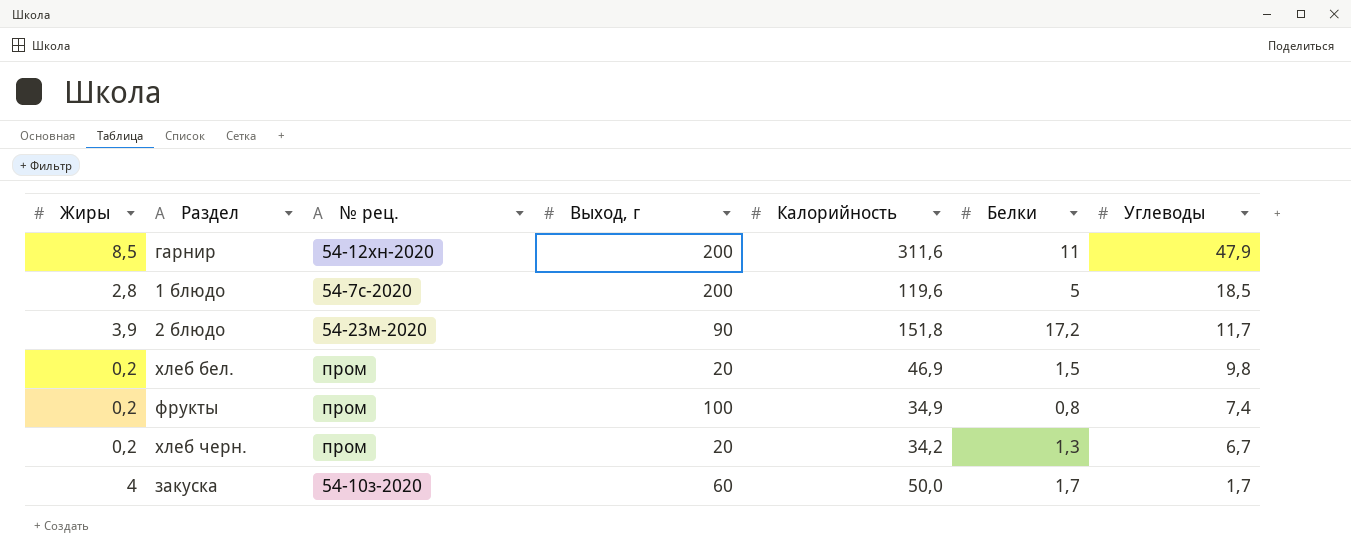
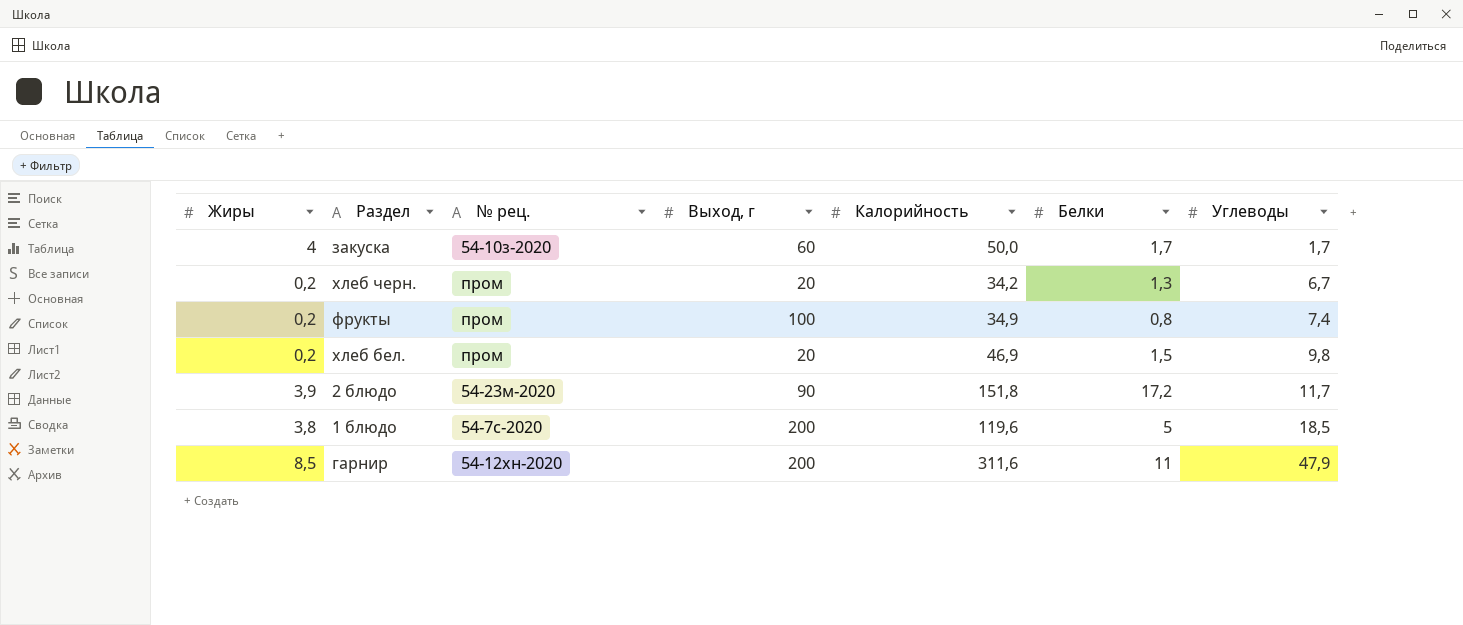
row order: Углеводы descending -> Углеводы ascending
1 блюдо | Жиры: 2,8 -> 3,8

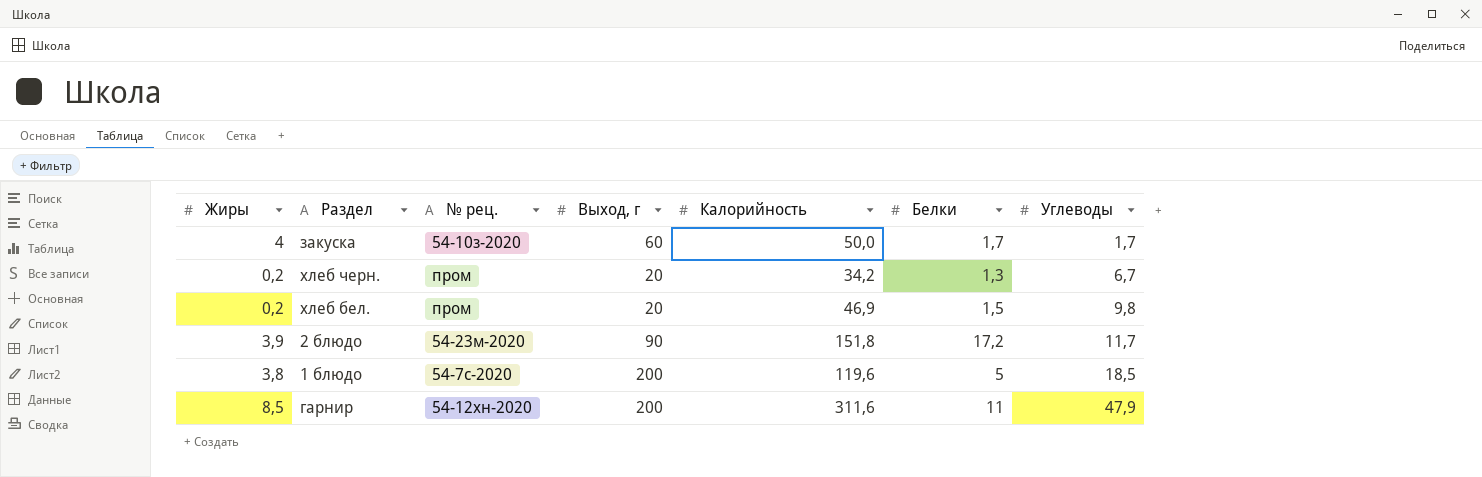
row фрукты: 0,2 | пром | 100 | 34,9 | 0,8 | 7,4 -> none

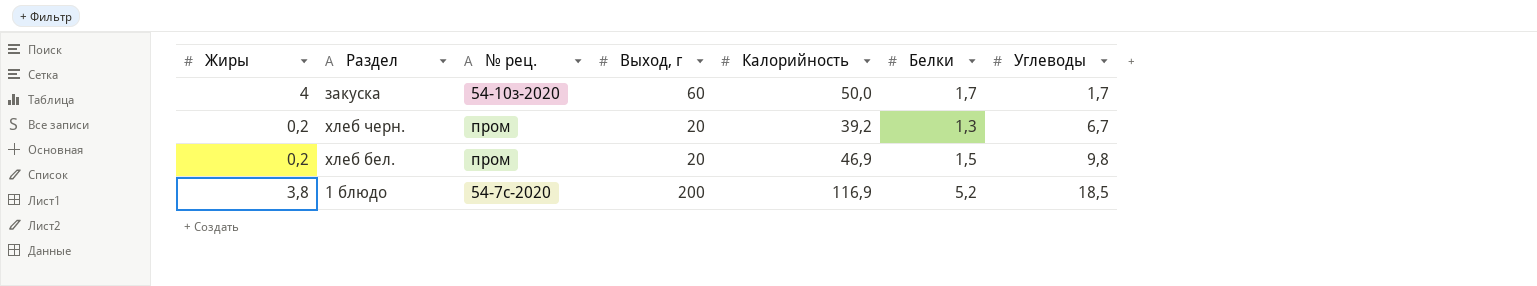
row 2 блюдо: 3,9 | 54-23м-2020 | 90 | 151,8 | 17,2 | 11,7 -> none
row гарнир: 8,5 | 54-12хн-2020 | 200 | 311,6 | 11 | 47,9 -> none
хлеб черн. | Калорийность: 34,2 -> 39,2
1 блюдо | Калорийность: 119,6 -> 116,9
1 блюдо | Белки: 5 -> 5,2

